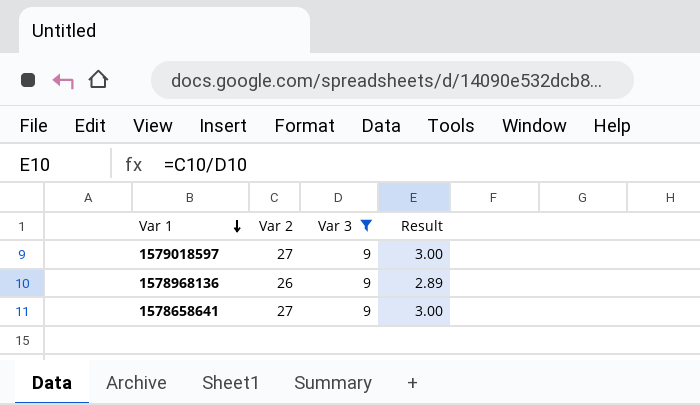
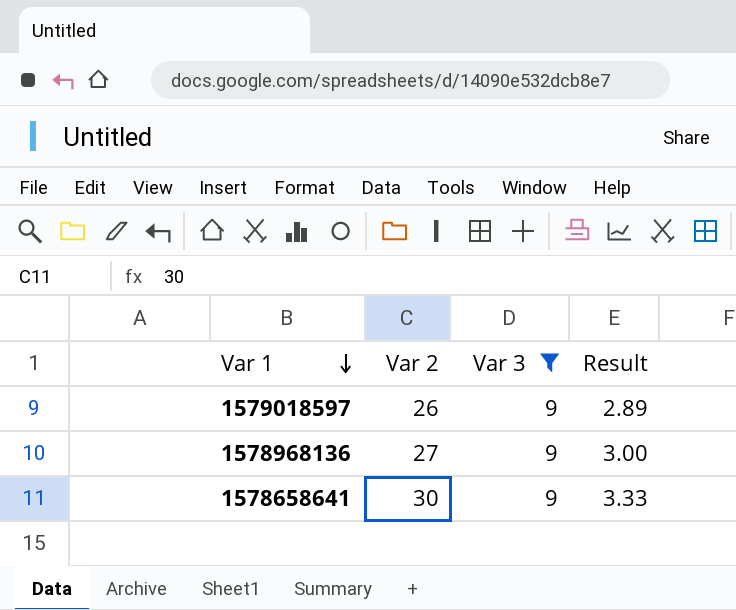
1579018597 | Var 2: 27 -> 26
1579018597 | Result: 3.00 -> 2.89
1578968136 | Var 2: 26 -> 27
1578968136 | Result: 2.89 -> 3.00
1578658641 | Var 2: 27 -> 30
1578658641 | Result: 3.00 -> 3.33

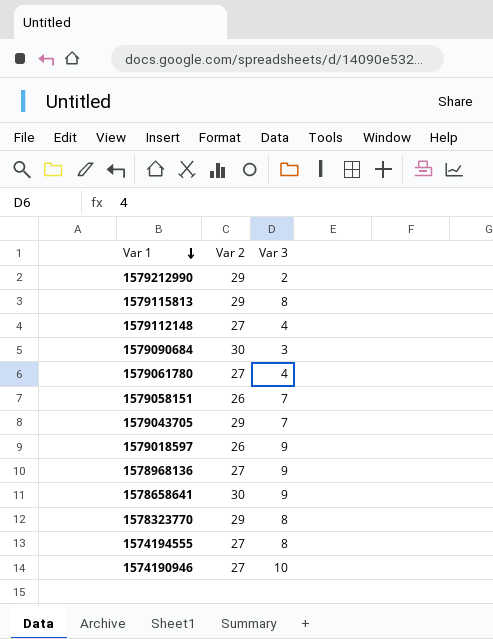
filter: Var 3 = 9 -> none
column Result | formula: [Var 2] / [Var 3] -> none

